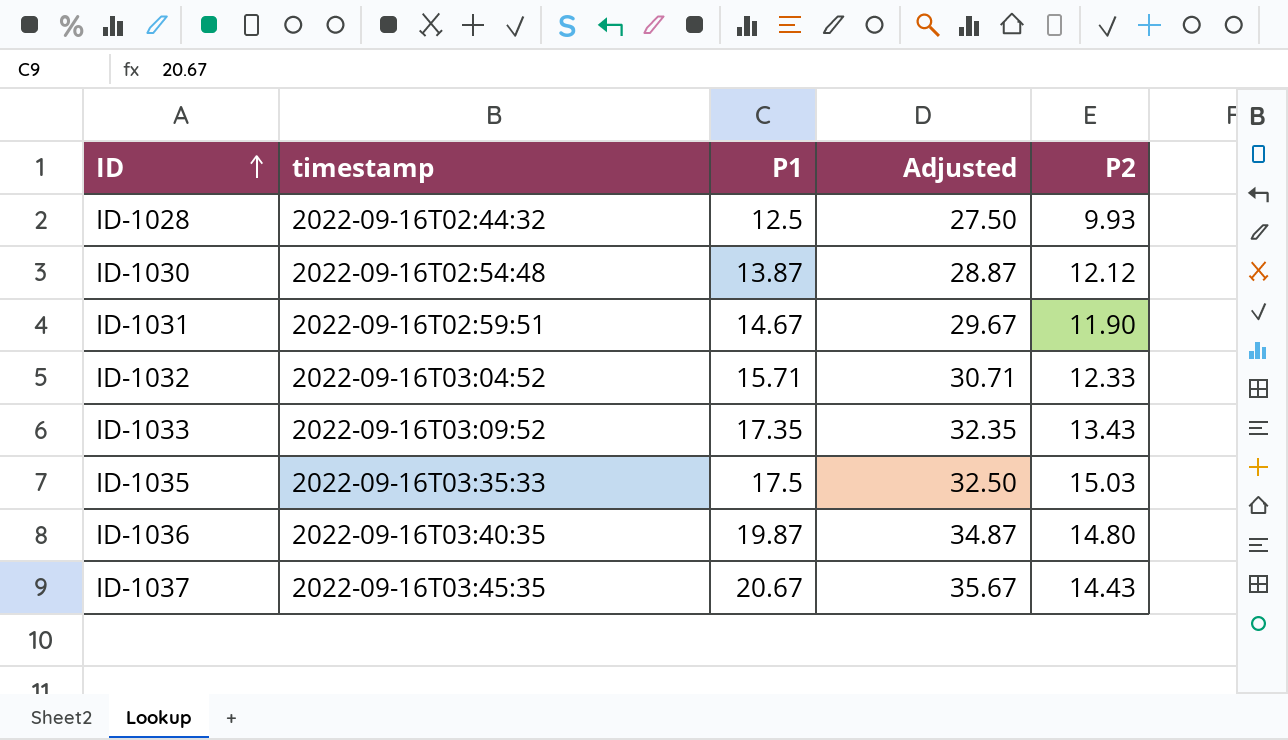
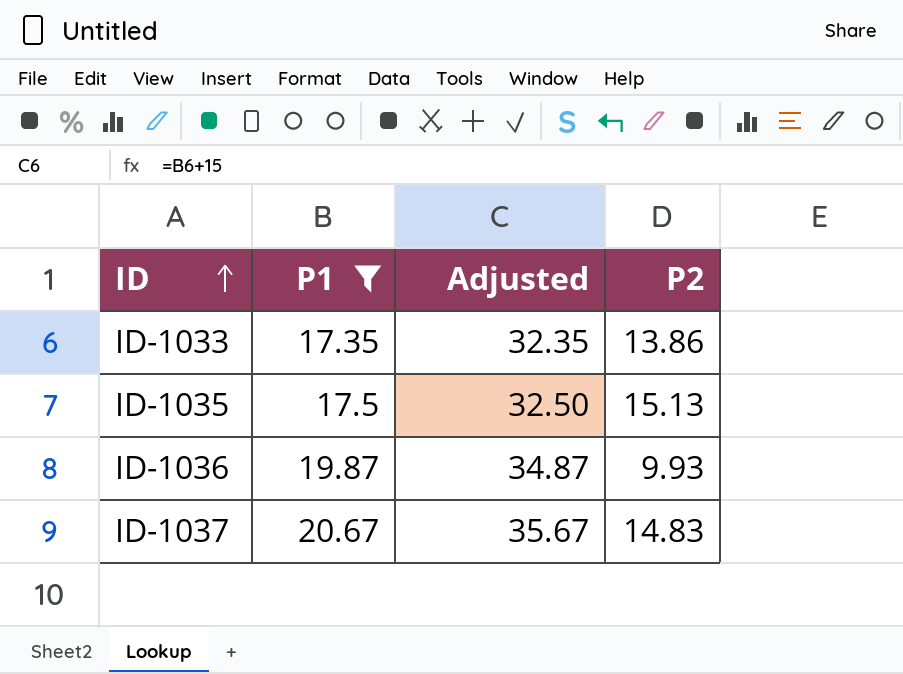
filter: none -> P1 >= 17.35
column timestamp | position: 2 -> none
ID-1033 | P2: 13.43 -> 13.86
ID-1035 | P2: 15.03 -> 15.13
ID-1036 | P2: 14.80 -> 9.93
ID-1037 | P2: 14.43 -> 14.83

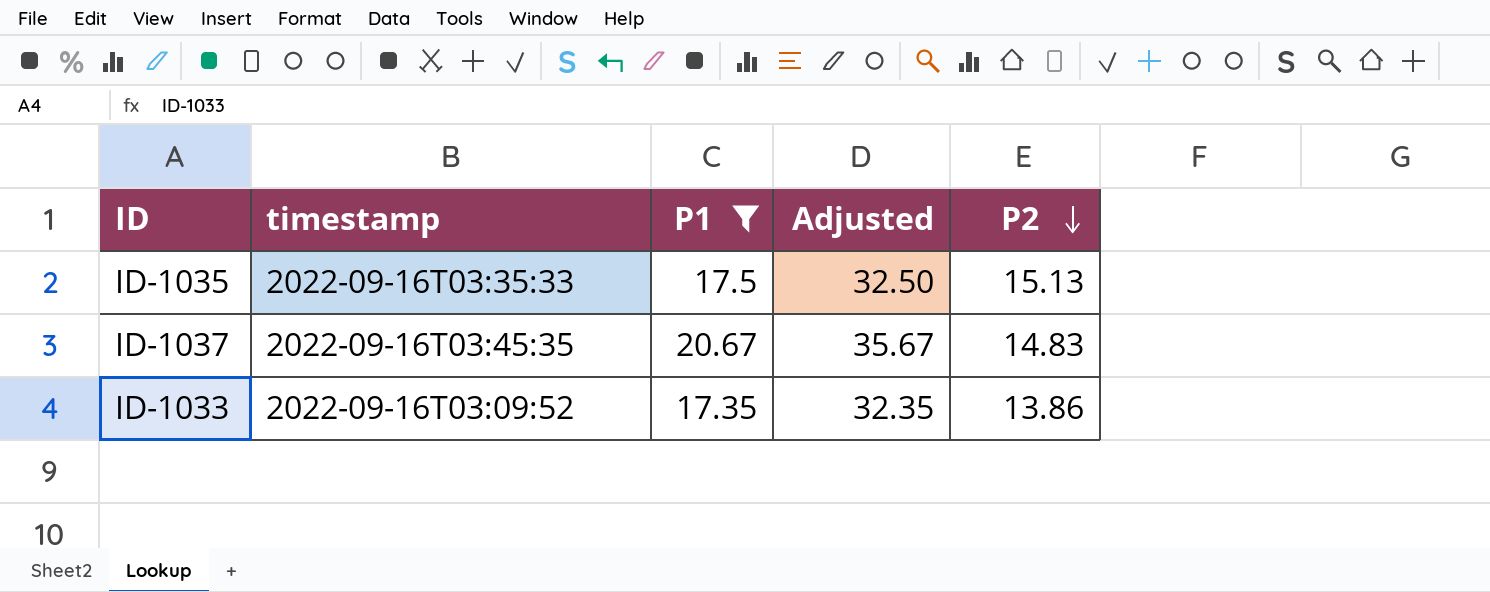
row order: ID ascending -> P2 descending
column timestamp | position: none -> 2
row ID-1036: 19.87 | 34.87 | 9.93 -> none

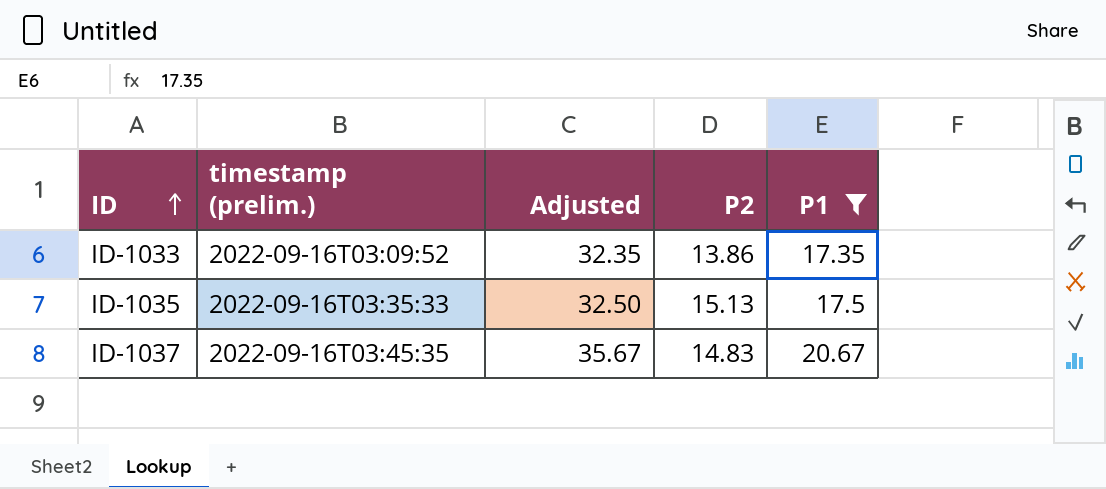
row order: P2 descending -> ID ascending
column name: timestamp -> timestamp (prelim.)
column P1 | position: 3 -> 5

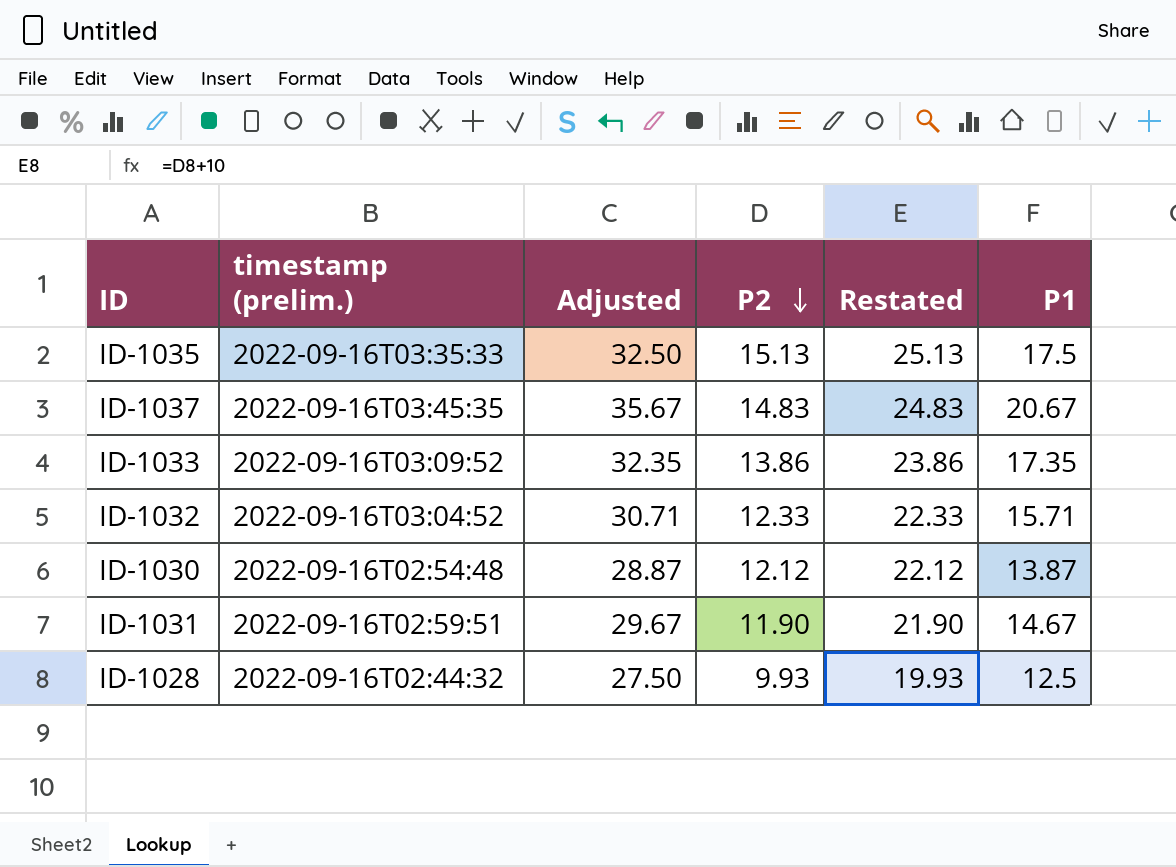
filter: P1 >= 17.35 -> none
row order: ID ascending -> P2 descending
column Restated | formula: none -> [P2] + 10

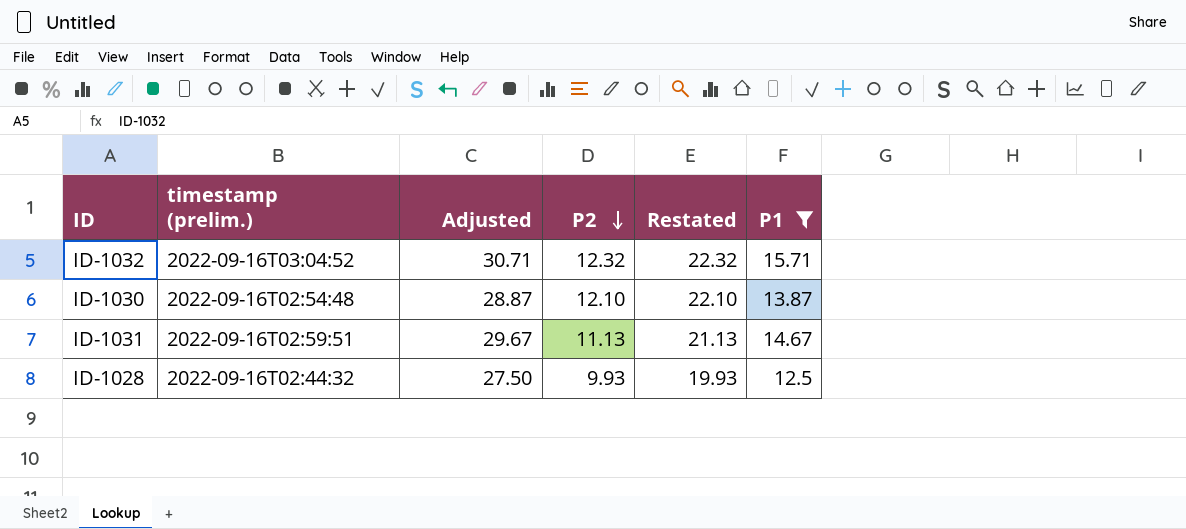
filter: none -> P1 <= 15.71
ID-1032 | P2: 12.33 -> 12.32
ID-1032 | Restated: 22.33 -> 22.32
ID-1030 | P2: 12.12 -> 12.10
ID-1030 | Restated: 22.12 -> 22.10
ID-1031 | P2: 11.90 -> 11.13
ID-1031 | Restated: 21.90 -> 21.13

